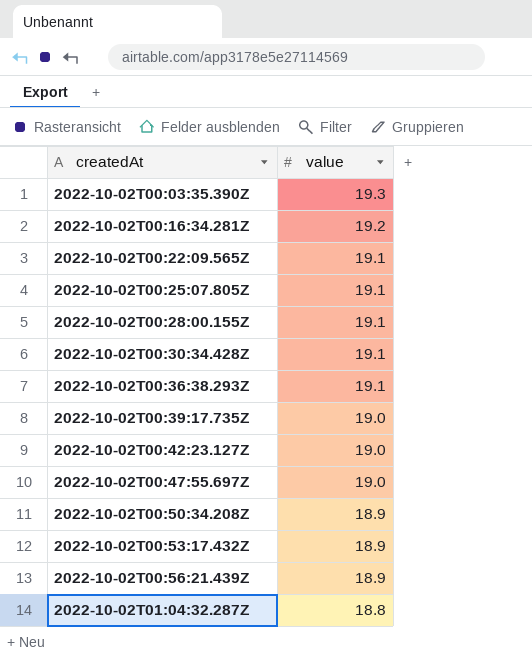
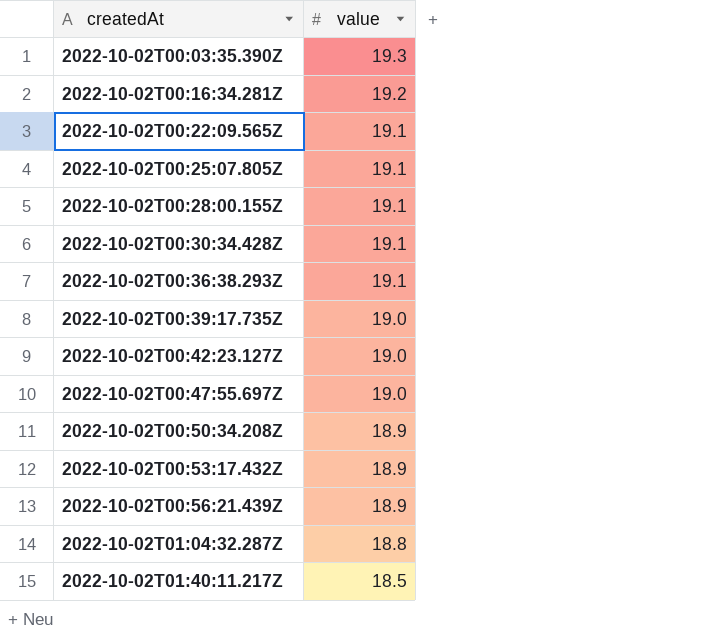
row 2022-10-02T01:40:11.217Z: none -> 18.5

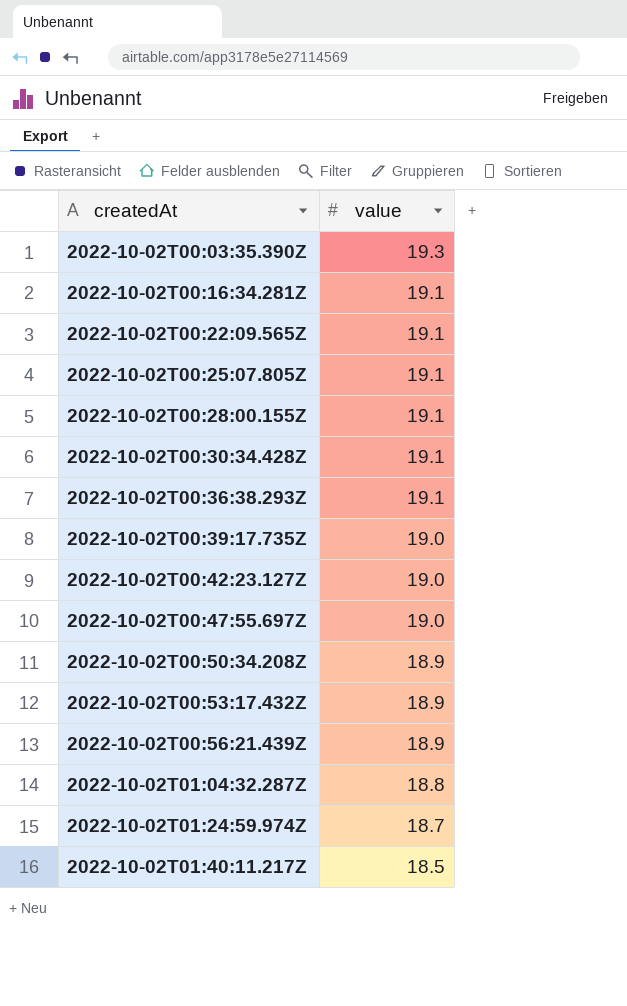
2022-10-02T00:16:34.281Z | value: 19.2 -> 19.1
row 2022-10-02T01:24:59.974Z: none -> 18.7

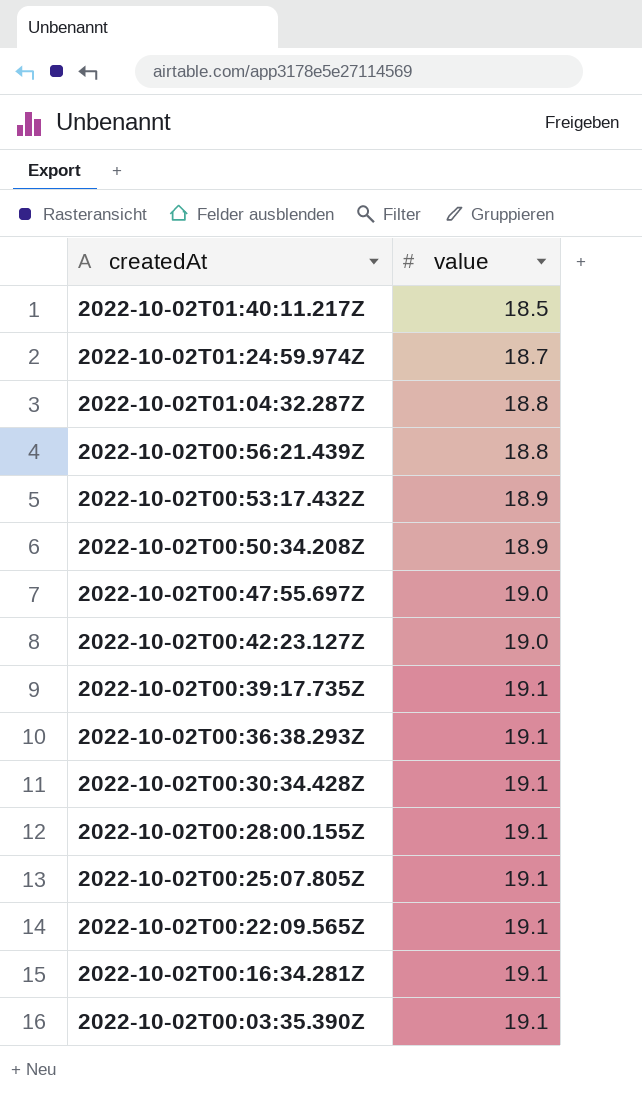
row order: createdAt ascending -> createdAt descending
2022-10-02T00:56:21.439Z | value: 18.9 -> 18.8
2022-10-02T00:39:17.735Z | value: 19.0 -> 19.1
2022-10-02T00:03:35.390Z | value: 19.3 -> 19.1

